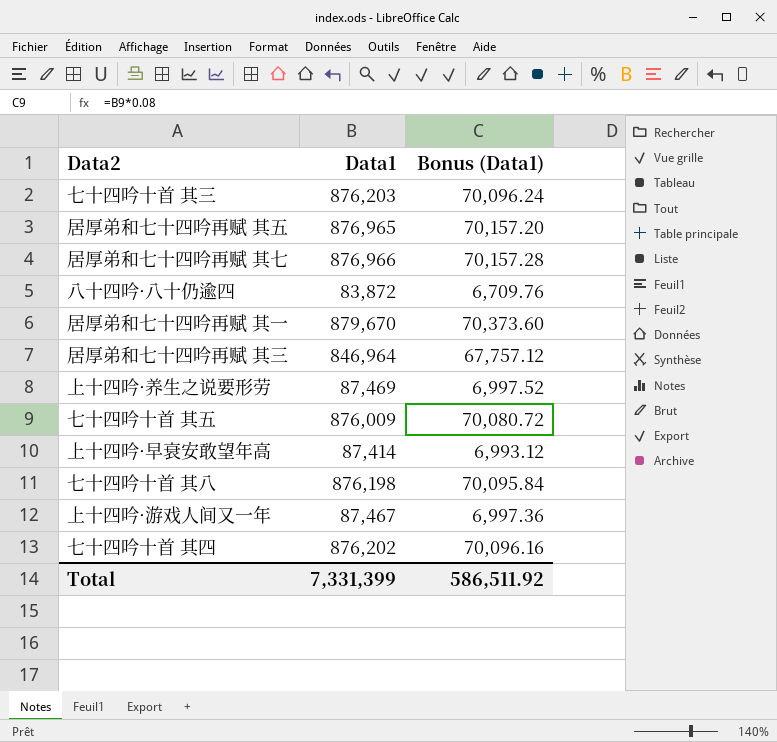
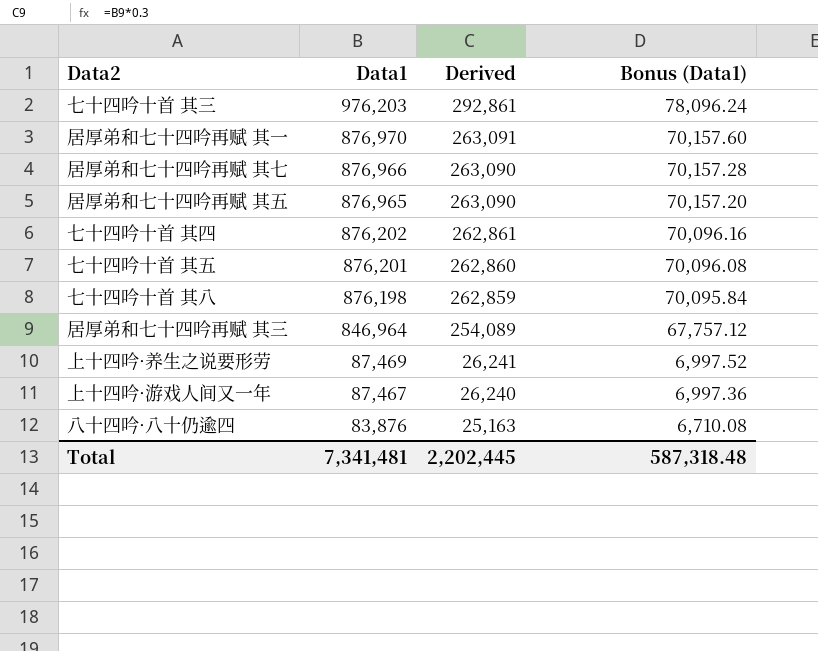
row order: none -> Data1 descending
column Derived | formula: none -> [Data1] * 0.3
row 上十四吟·早衰安敢望年高: 87,414 | 6,993.12 -> none
七十四吟十首 其三 | Data1: 876,203 -> 976,203
七十四吟十首 其三 | Bonus (Data1): 70,096.24 -> 78,096.24
居厚弟和七十四吟再赋 其一 | Data1: 879,670 -> 876,970
居厚弟和七十四吟再赋 其一 | Bonus (Data1): 70,373.60 -> 70,157.60
七十四吟十首 其五 | Data1: 876,009 -> 876,201
七十四吟十首 其五 | Bonus (Data1): 70,080.72 -> 70,096.08
八十四吟·八十仍逾四 | Data1: 83,872 -> 83,876
八十四吟·八十仍逾四 | Bonus (Data1): 6,709.76 -> 6,710.08
Total | Data1: 7,331,399 -> 7,341,481
Total | Bonus (Data1): 586,511.92 -> 587,318.48

